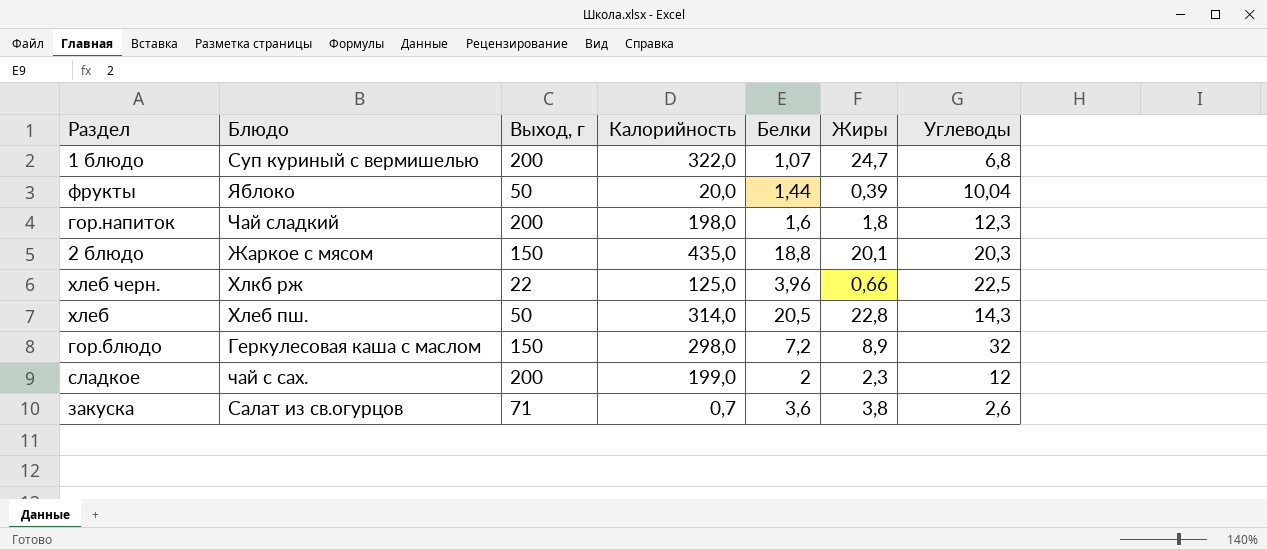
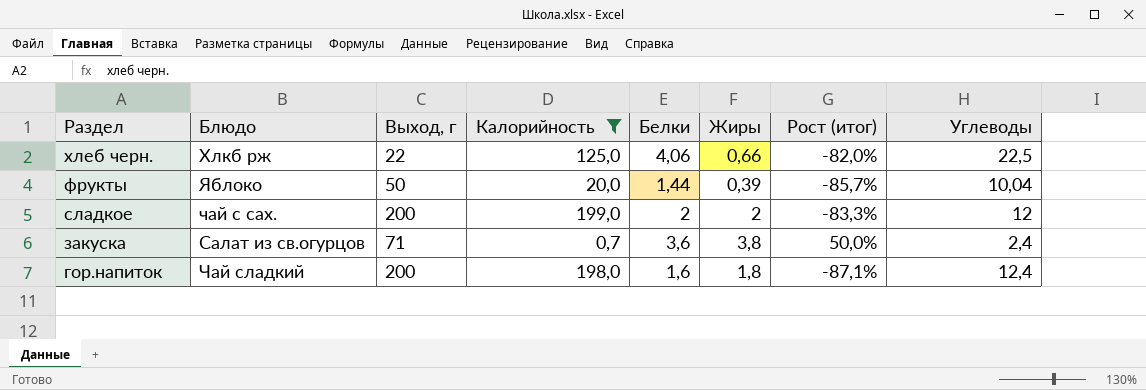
filter: none -> Калорийность <= 199,0
row order: none -> Раздел descending
column Рост (итог) | formula: none -> ([Белки] - [Углеводы]) / [Углеводы]
хлеб черн. | Белки: 3,96 -> 4,06
сладкое | Жиры: 2,3 -> 2
закуска | Углеводы: 2,6 -> 2,4
гор.напиток | Углеводы: 12,3 -> 12,4

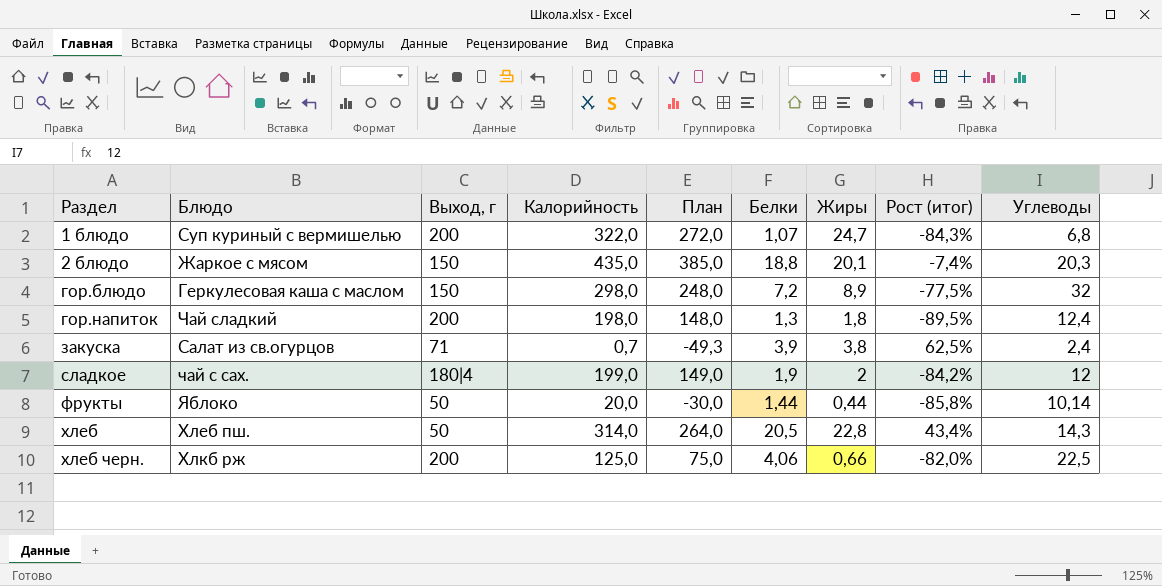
filter: Калорийность <= 199,0 -> none
row order: Раздел descending -> Раздел ascending
column План | formula: none -> [Калорийность] - 50
гор.напиток | Белки: 1,6 -> 1,3
гор.напиток | Рост (итог): -87,1% -> -89,5%
закуска | Белки: 3,6 -> 3,9
закуска | Рост (итог): 50,0% -> 62,5%
сладкое | Выход, г: 200 -> 180|4
сладкое | Белки: 2 -> 1,9
сладкое | Рост (итог): -83,3% -> -84,2%
фрукты | Жиры: 0,39 -> 0,44
фрукты | Рост (итог): -85,7% -> -85,8%
фрукты | Углеводы: 10,04 -> 10,14
хлеб черн. | Выход, г: 22 -> 200

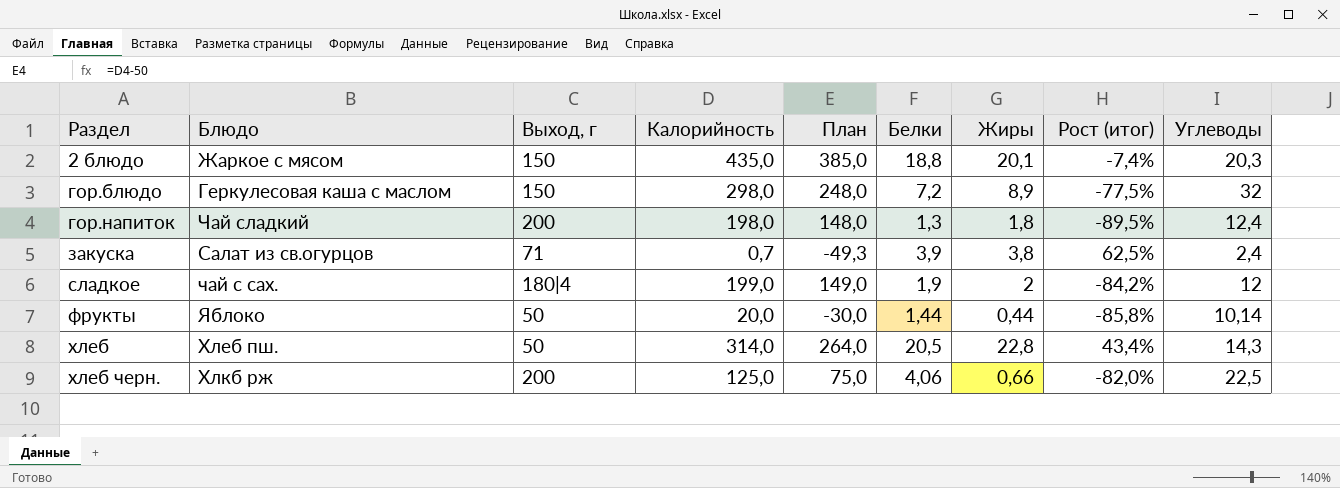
row 1 блюдо: Суп куриный с вермишелью | 200 | 322,0 | 272,0 | 1,07 | 24,7 | -84,3% | 6,8 -> none

